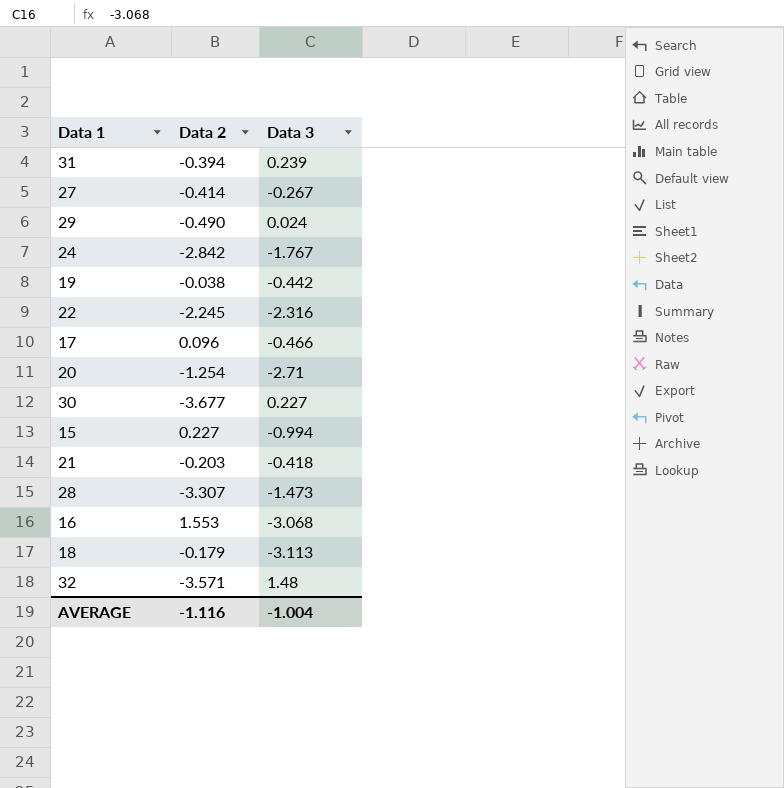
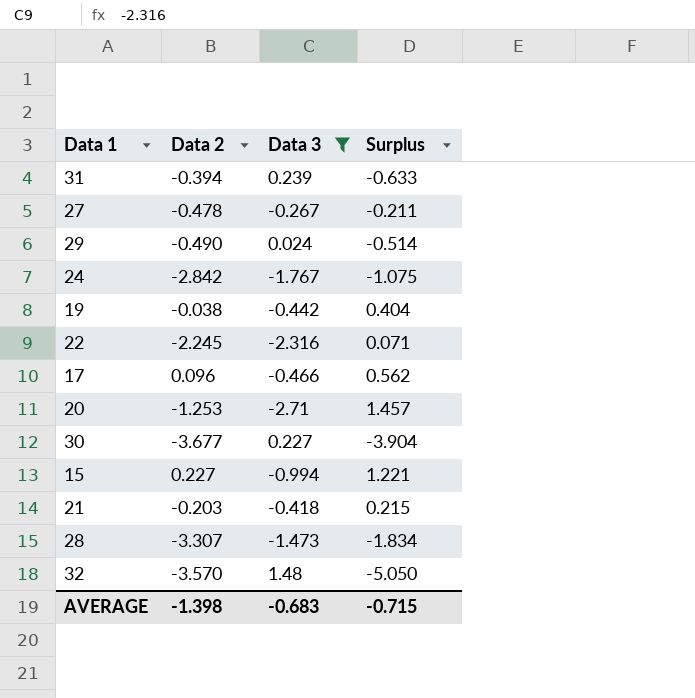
filter: none -> Data 3 >= -2.71
column Surplus | formula: none -> [Data 2] - [Data 3]
27 | Data 2: -0.414 -> -0.478
20 | Data 2: -1.254 -> -1.253
32 | Data 2: -3.571 -> -3.570
AVERAGE | Data 2: -1.116 -> -1.398
AVERAGE | Data 3: -1.004 -> -0.683

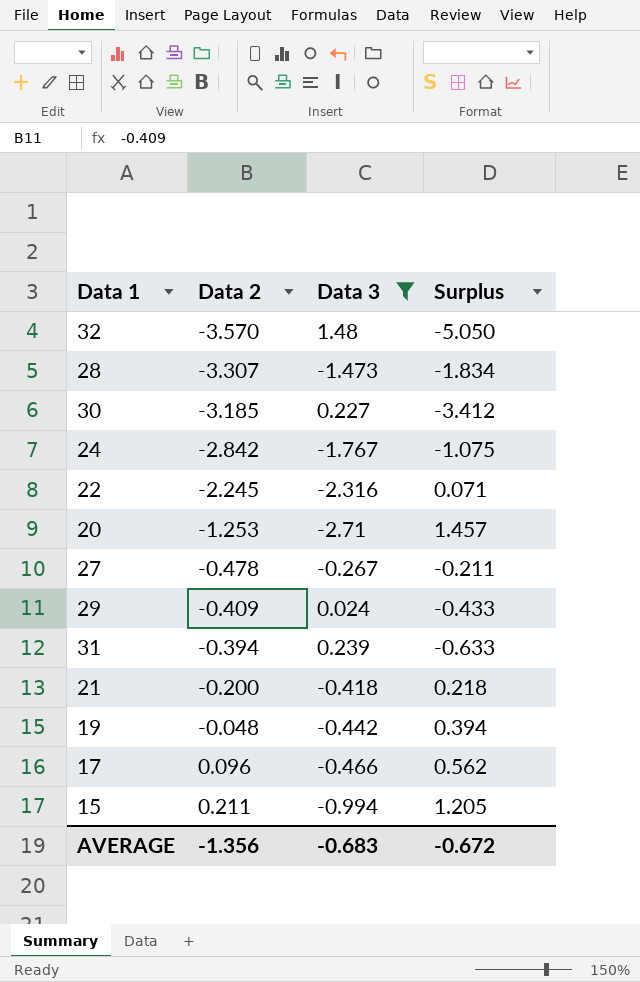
row order: none -> Data 2 ascending
30 | Data 2: -3.677 -> -3.185
30 | Surplus: -3.904 -> -3.412
29 | Data 2: -0.490 -> -0.409
29 | Surplus: -0.514 -> -0.433
21 | Data 2: -0.203 -> -0.200
21 | Surplus: 0.215 -> 0.218
19 | Data 2: -0.038 -> -0.048
19 | Surplus: 0.404 -> 0.394
15 | Data 2: 0.227 -> 0.211
15 | Surplus: 1.221 -> 1.205
AVERAGE | Data 2: -1.398 -> -1.356
AVERAGE | Surplus: -0.715 -> -0.672

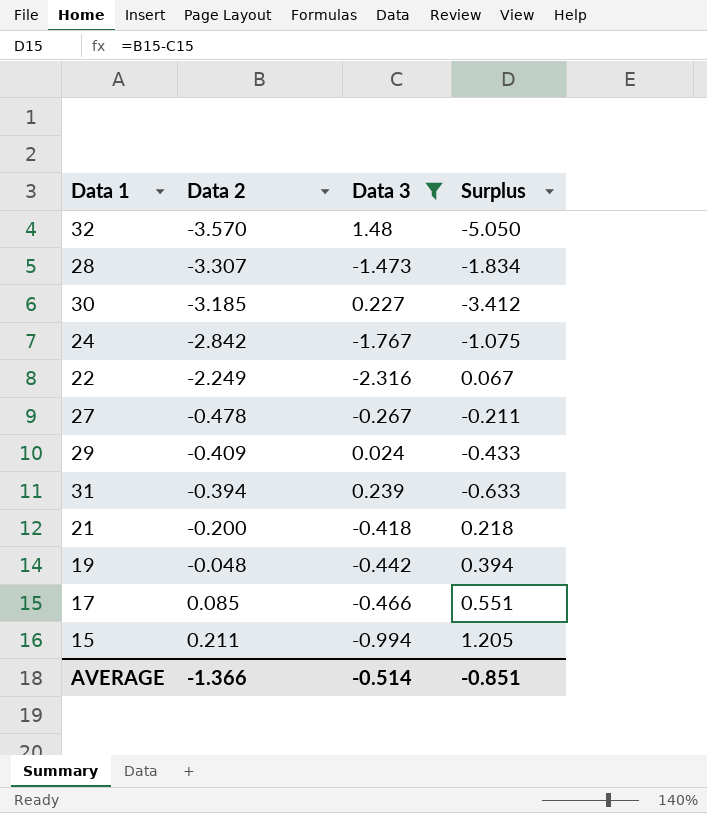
row 20: -1.253 | -2.71 | 1.457 -> none
22 | Data 2: -2.245 -> -2.249
22 | Surplus: 0.071 -> 0.067
17 | Data 2: 0.096 -> 0.085
17 | Surplus: 0.562 -> 0.551
AVERAGE | Data 2: -1.356 -> -1.366
AVERAGE | Data 3: -0.683 -> -0.514
AVERAGE | Surplus: -0.672 -> -0.851

